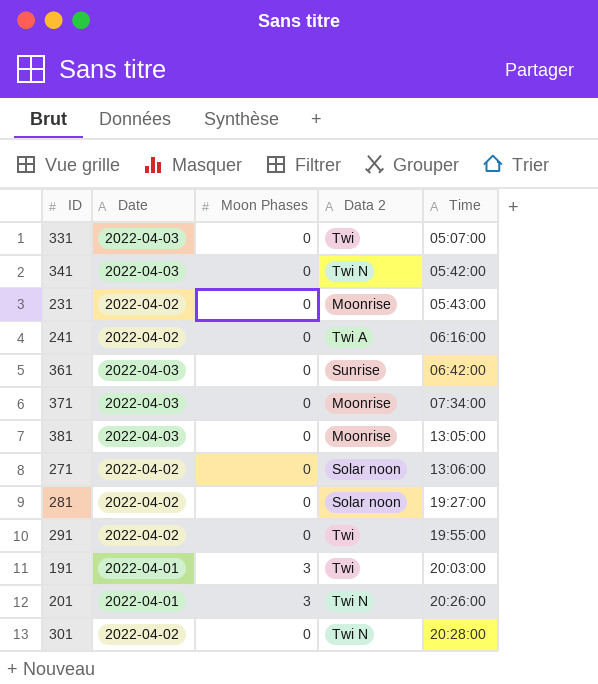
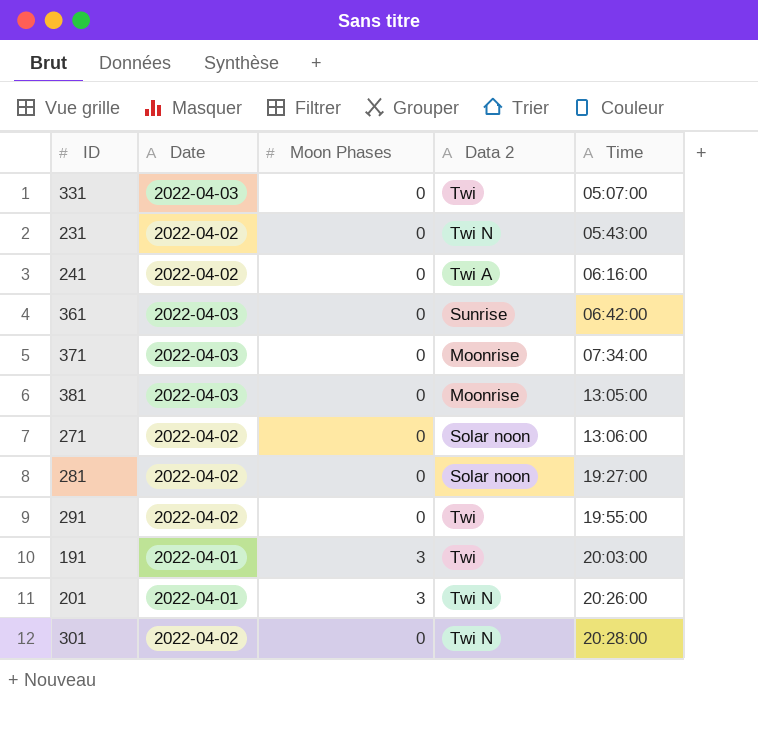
row 341: 2022-04-03 | 0 | Twi N | 05:42:00 -> none
231 | Data 2: Moonrise -> Twi N

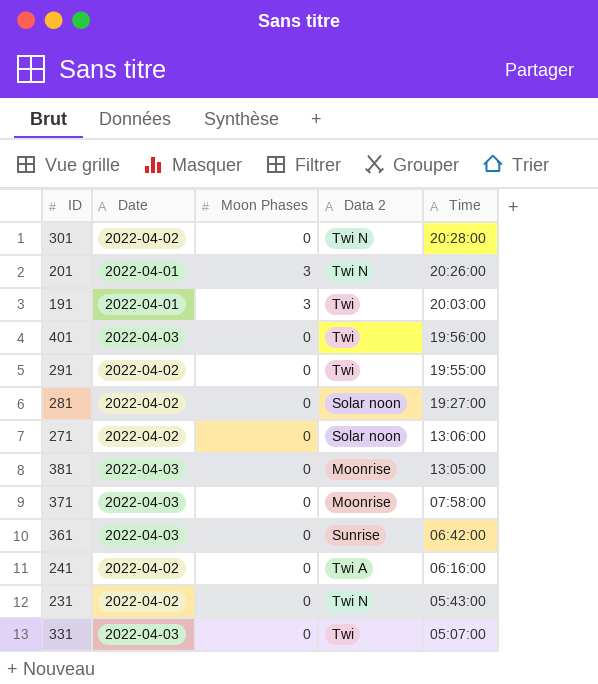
row order: Time ascending -> Time descending
row 401: none -> 2022-04-03 | 0 | Twi | 19:56:00
371 | Time: 07:34:00 -> 07:58:00

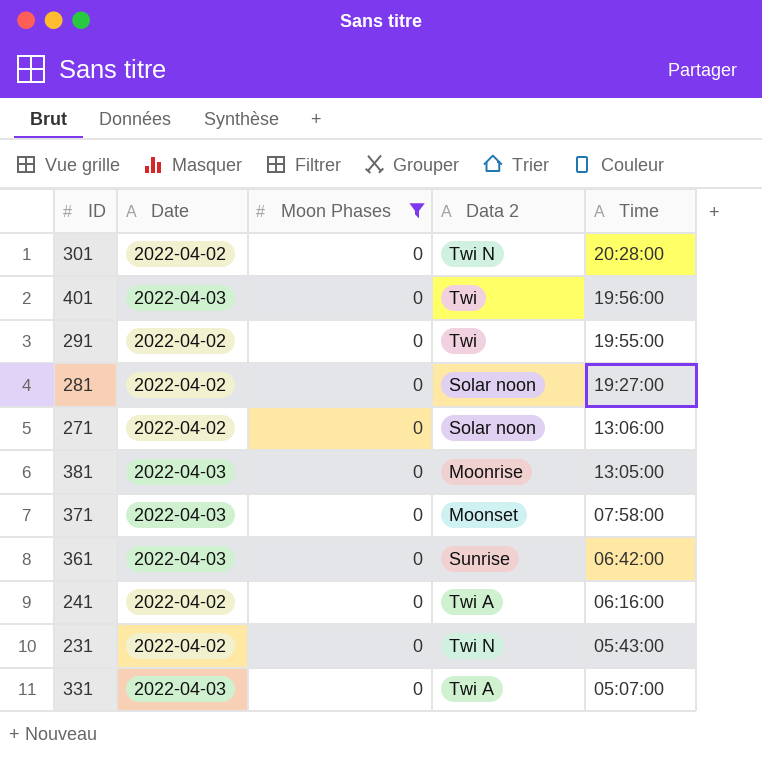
filter: none -> Moon Phases = 0
371 | Data 2: Moonrise -> Moonset
331 | Data 2: Twi -> Twi A

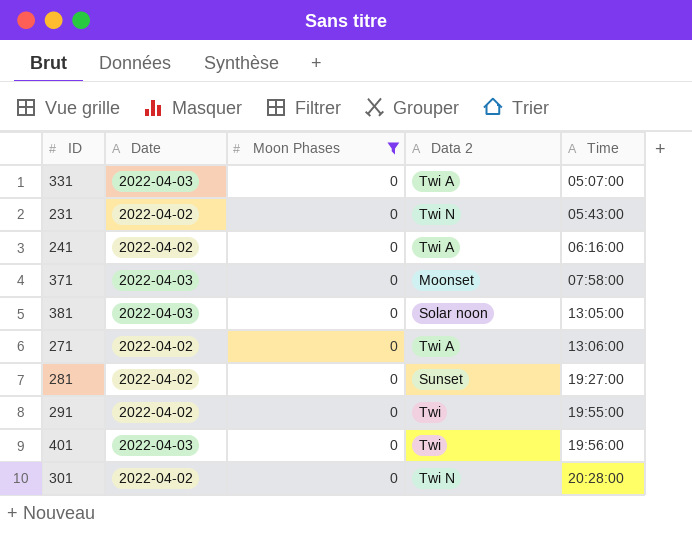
row order: Time descending -> Time ascending
row 361: 2022-04-03 | 0 | Sunrise | 06:42:00 -> none
381 | Data 2: Moonrise -> Solar noon
271 | Data 2: Solar noon -> Twi A
281 | Data 2: Solar noon -> Sunset

